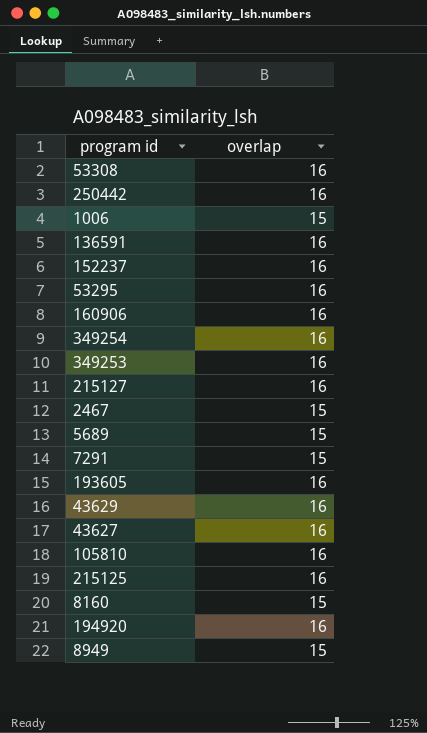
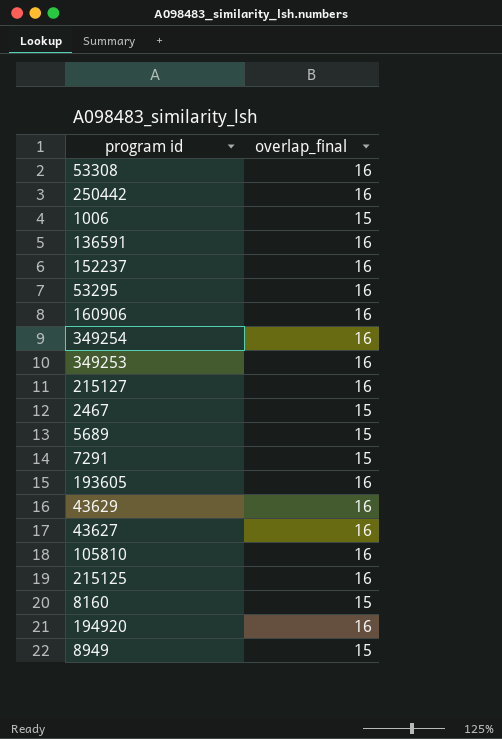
column name: overlap -> overlap_final

